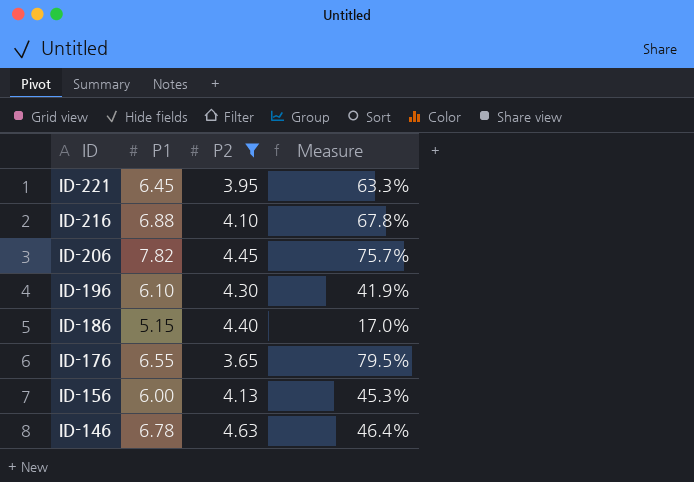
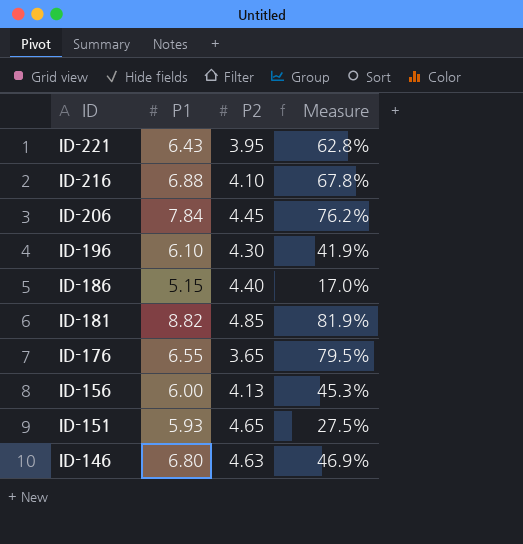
filter: P2 <= 4.63 -> none
ID-221 | P1: 6.45 -> 6.43
ID-221 | Measure: 63.3% -> 62.8%
ID-206 | P1: 7.82 -> 7.84
ID-206 | Measure: 75.7% -> 76.2%
ID-146 | P1: 6.78 -> 6.80
ID-146 | Measure: 46.4% -> 46.9%

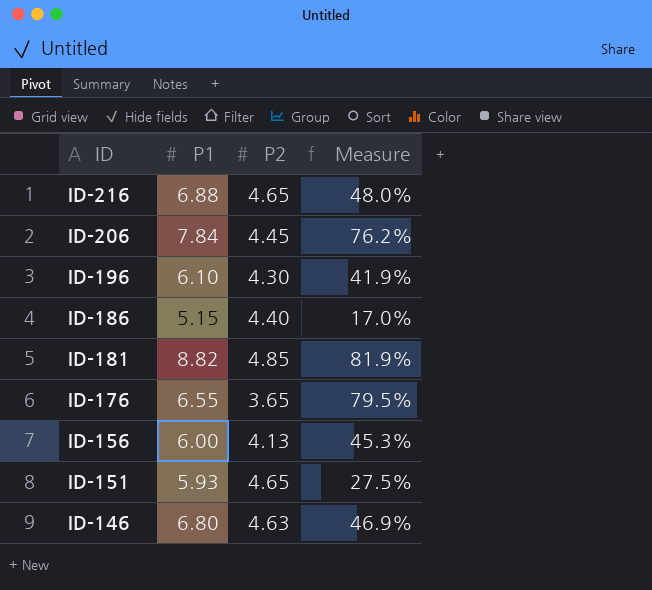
row ID-221: 6.43 | 3.95 | 62.8% -> none
ID-216 | P2: 4.10 -> 4.65
ID-216 | Measure: 67.8% -> 48.0%

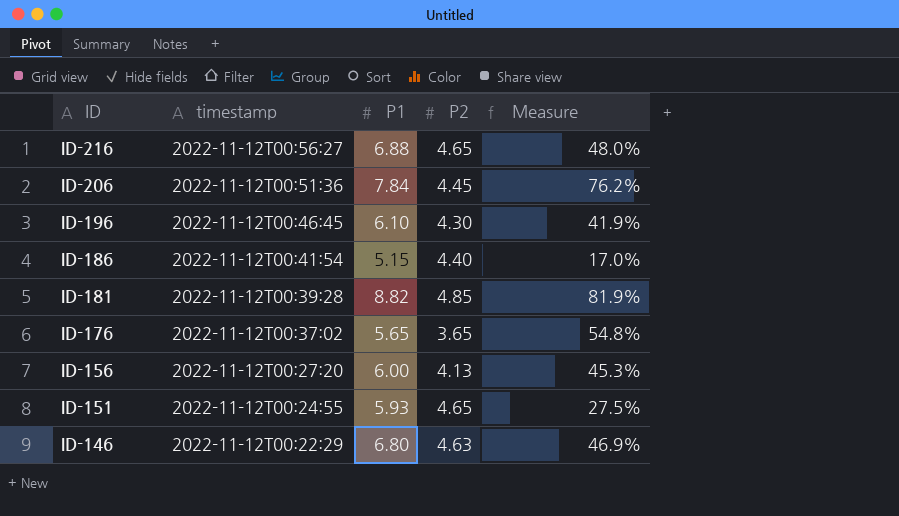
column timestamp | position: none -> 2
ID-176 | P1: 6.55 -> 5.65
ID-176 | Measure: 79.5% -> 54.8%

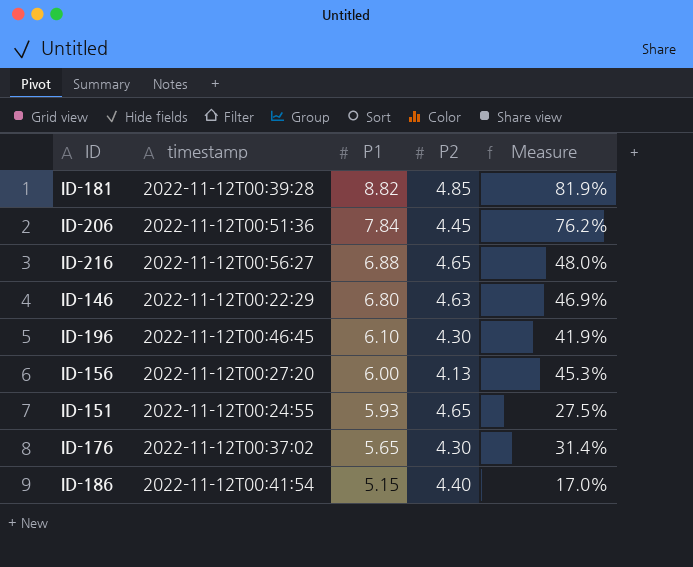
row order: ID descending -> P1 descending
ID-176 | P2: 3.65 -> 4.30
ID-176 | Measure: 54.8% -> 31.4%

